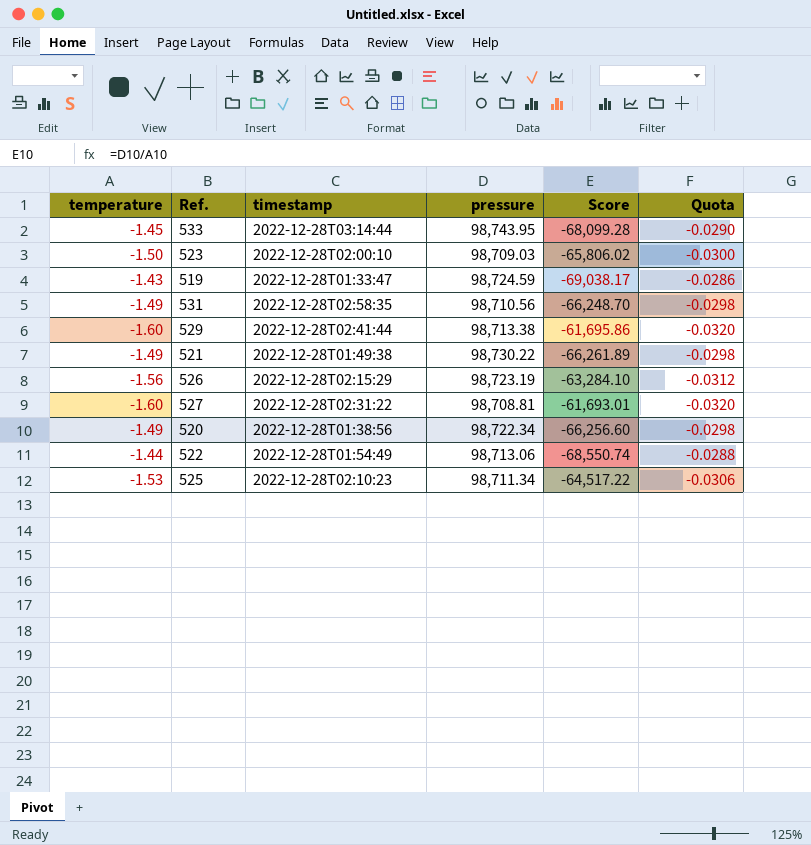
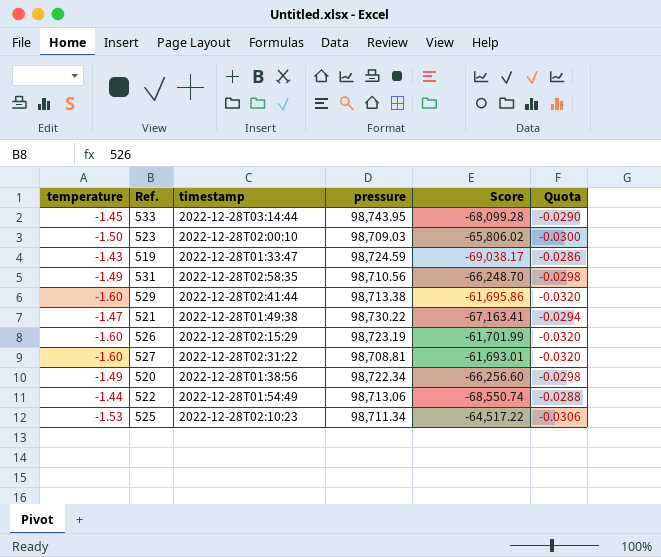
521 | temperature: -1.49 -> -1.47
521 | Score: -66,261.89 -> -67,163.41
521 | Quota: -0.0298 -> -0.0294
526 | temperature: -1.56 -> -1.60
526 | Score: -63,284.10 -> -61,701.99
526 | Quota: -0.0312 -> -0.0320

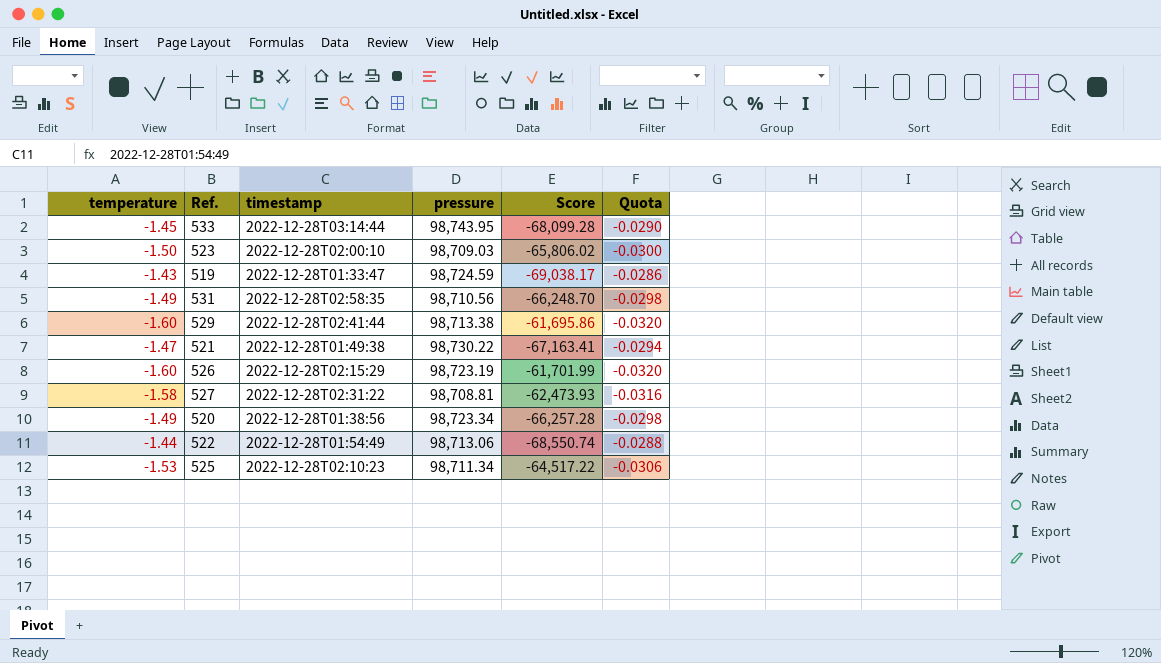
527 | temperature: -1.60 -> -1.58
527 | Score: -61,693.01 -> -62,473.93
527 | Quota: -0.0320 -> -0.0316
520 | pressure: 98,722.34 -> 98,723.34
520 | Score: -66,256.60 -> -66,257.28

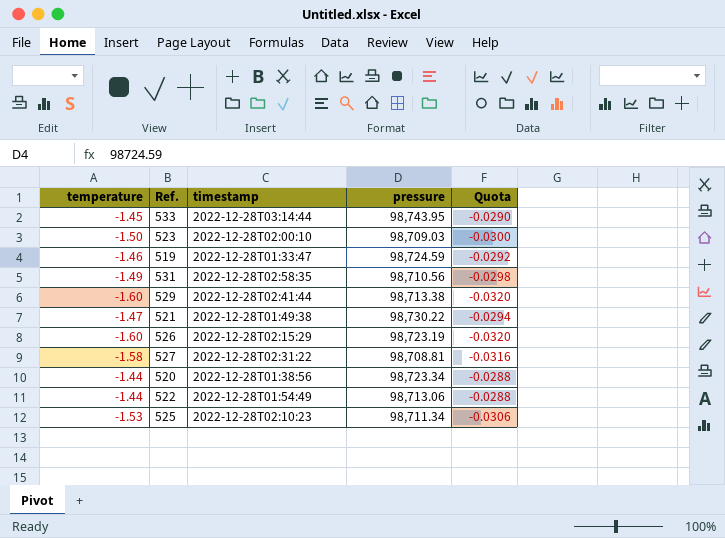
column Score | formula: [pressure] / [temperature] -> none
519 | temperature: -1.43 -> -1.46
519 | Quota: -0.0286 -> -0.0292
520 | temperature: -1.49 -> -1.44
520 | Quota: -0.0298 -> -0.0288

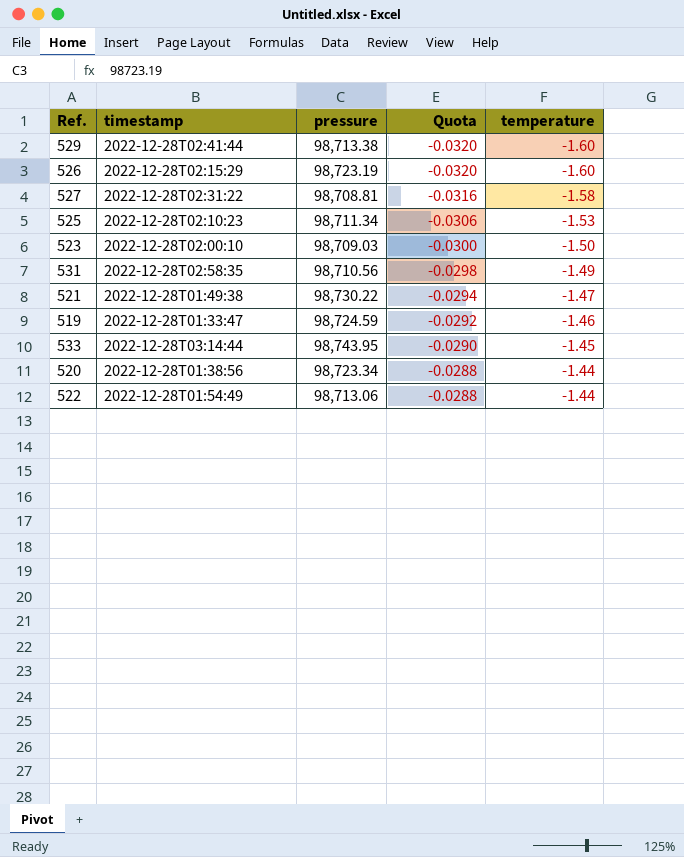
row order: none -> Quota ascending
column temperature | position: 1 -> 5

